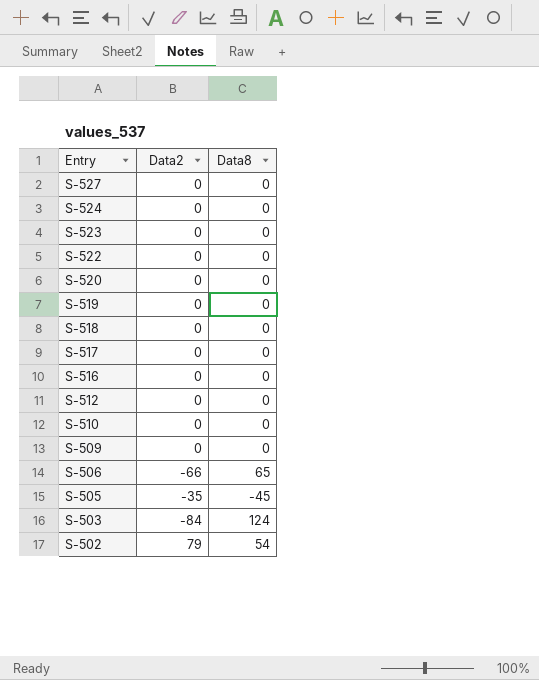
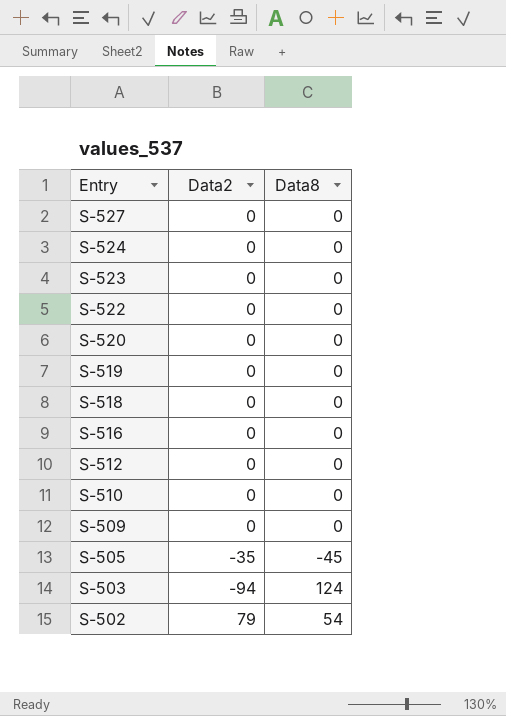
row S-517: 0 | 0 -> none
row S-506: -66 | 65 -> none
S-503 | Data2: -84 -> -94

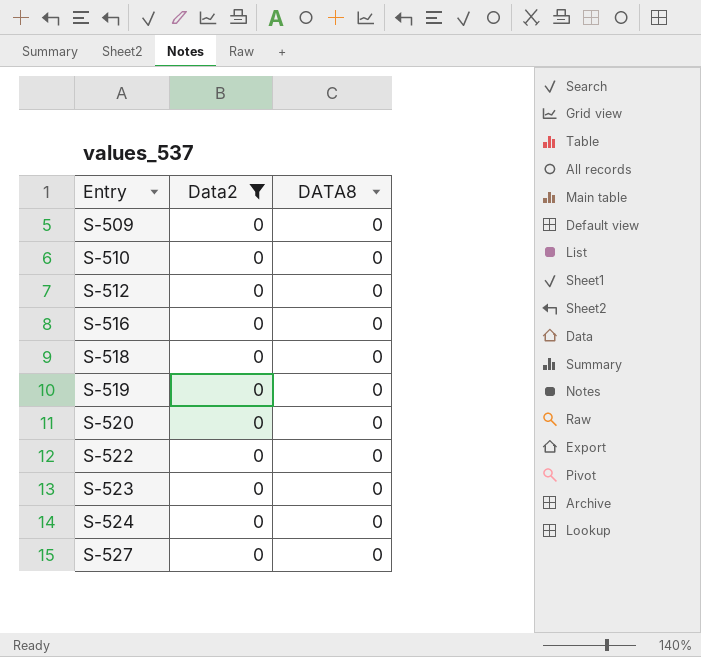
filter: none -> Data2 = 0
row order: Entry descending -> Entry ascending
column name: Data8 -> DATA8

